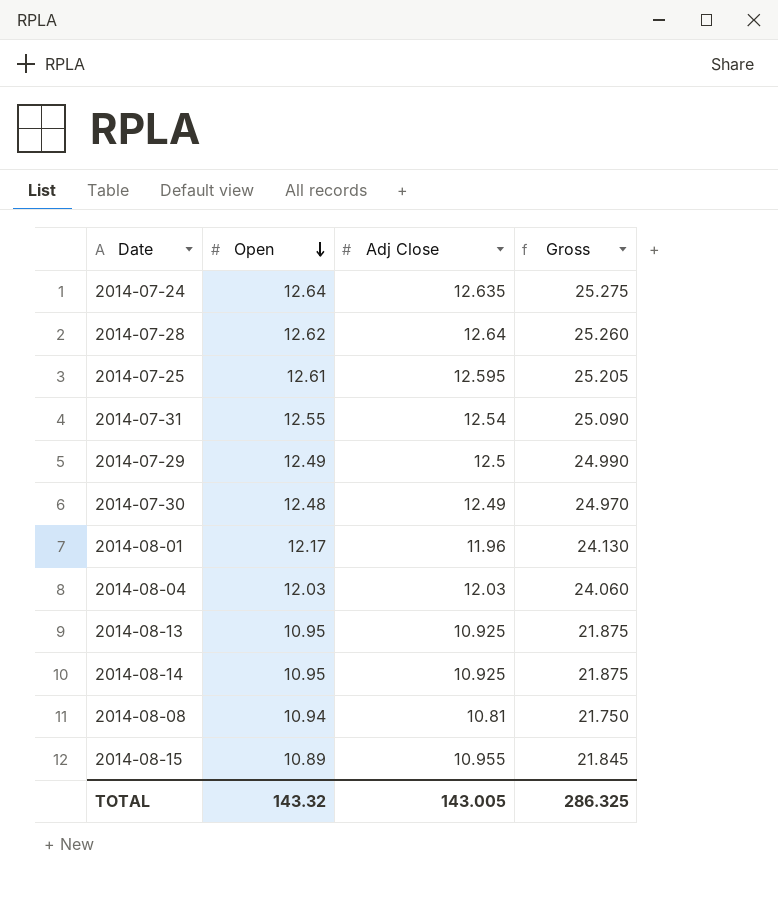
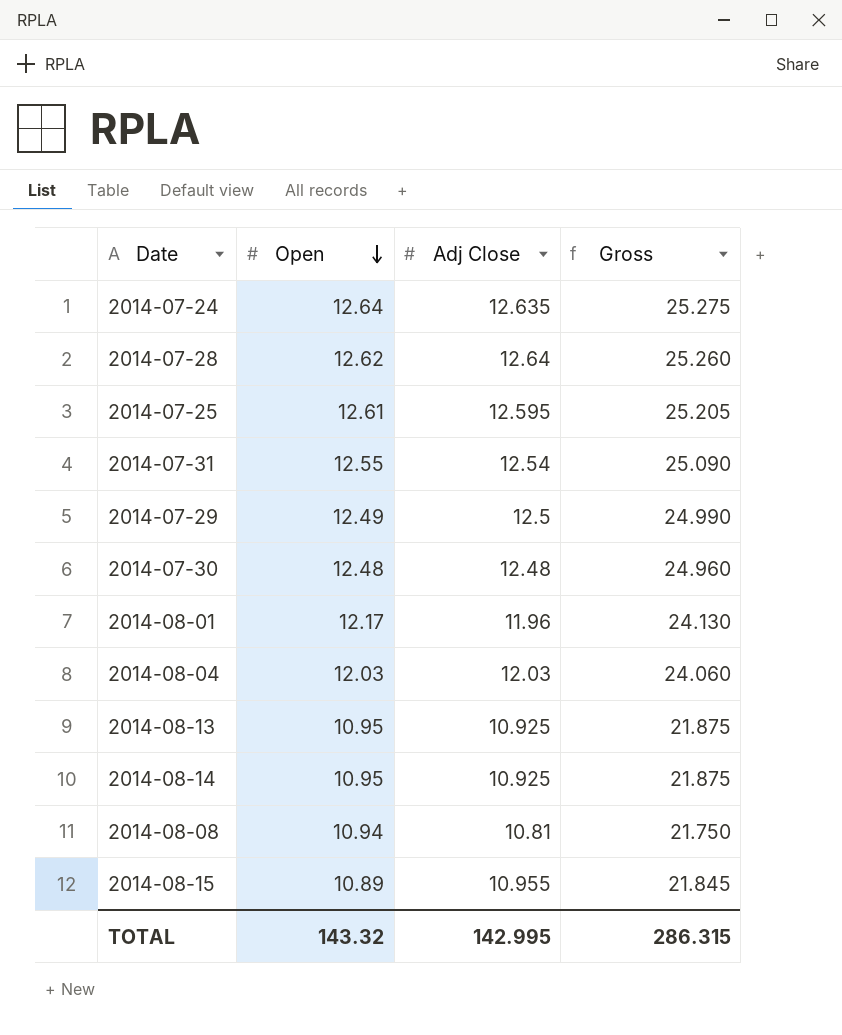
2014-07-30 | Adj Close: 12.49 -> 12.48
2014-07-30 | Gross: 24.970 -> 24.960
TOTAL | Adj Close: 143.005 -> 142.995
TOTAL | Gross: 286.325 -> 286.315

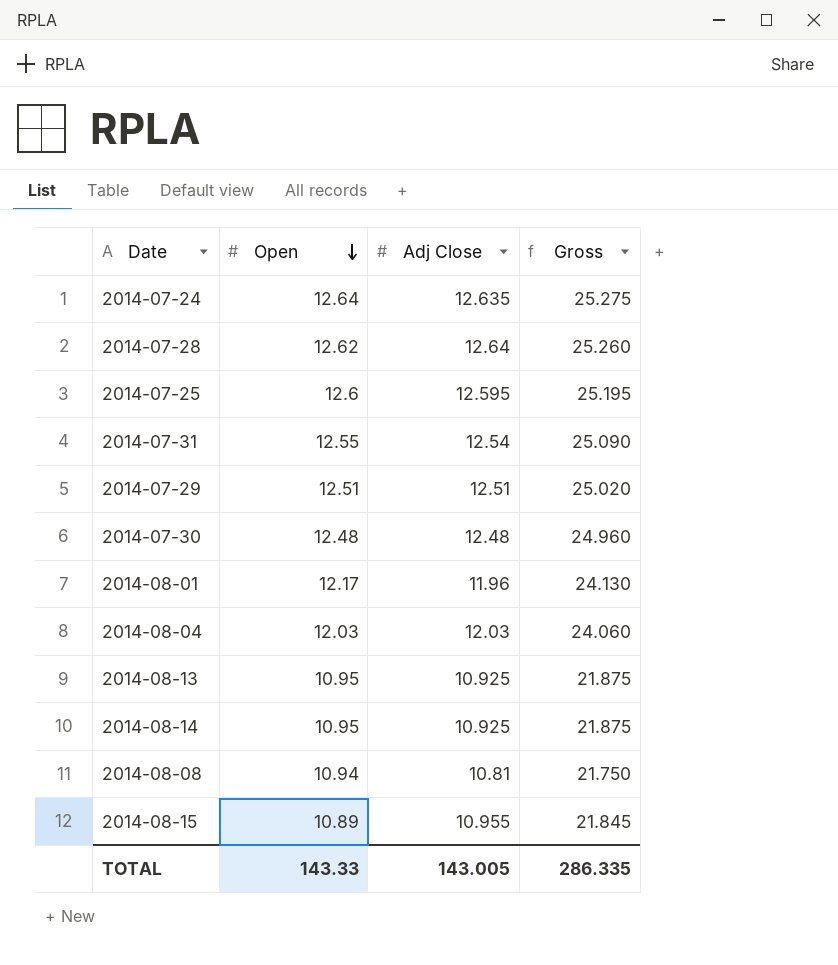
2014-07-25 | Open: 12.61 -> 12.6
2014-07-25 | Gross: 25.205 -> 25.195
2014-07-29 | Open: 12.49 -> 12.51
2014-07-29 | Adj Close: 12.5 -> 12.51
2014-07-29 | Gross: 24.990 -> 25.020
TOTAL | Open: 143.32 -> 143.33
TOTAL | Adj Close: 142.995 -> 143.005
TOTAL | Gross: 286.315 -> 286.335

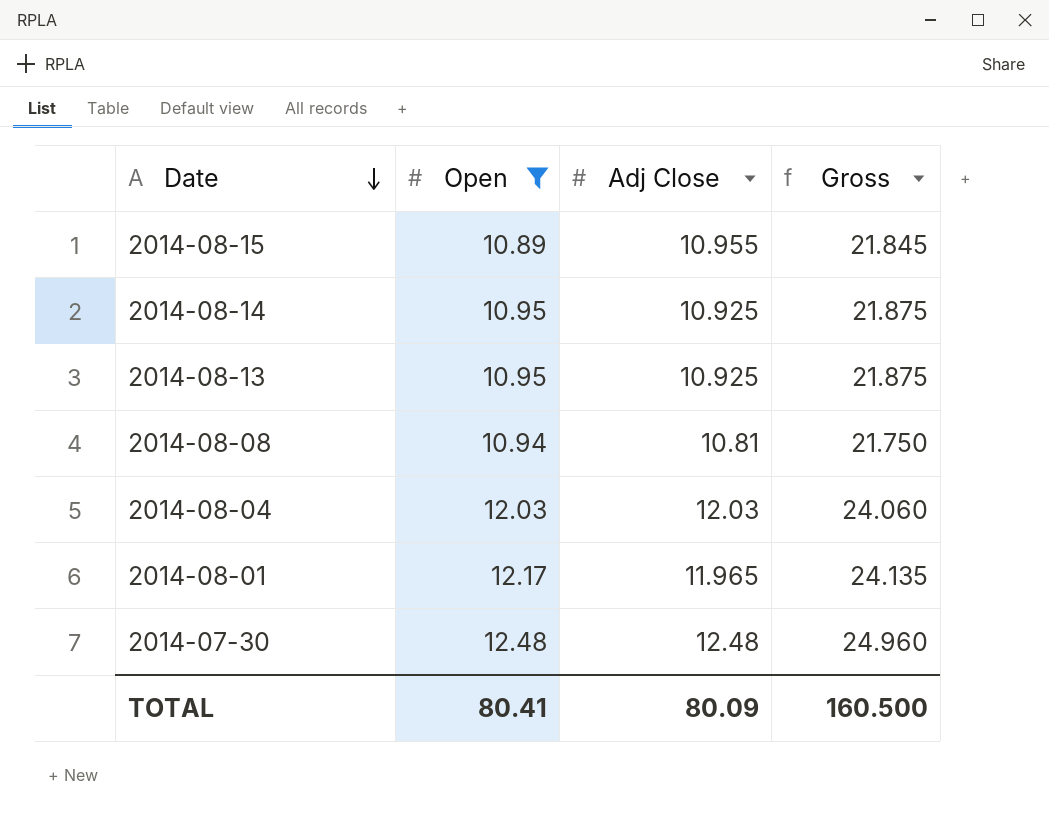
filter: none -> Open <= 12.48
row order: Open descending -> Date descending
2014-08-01 | Adj Close: 11.96 -> 11.965
2014-08-01 | Gross: 24.130 -> 24.135
TOTAL | Open: 143.33 -> 80.41
TOTAL | Adj Close: 143.005 -> 80.09
TOTAL | Gross: 286.335 -> 160.500

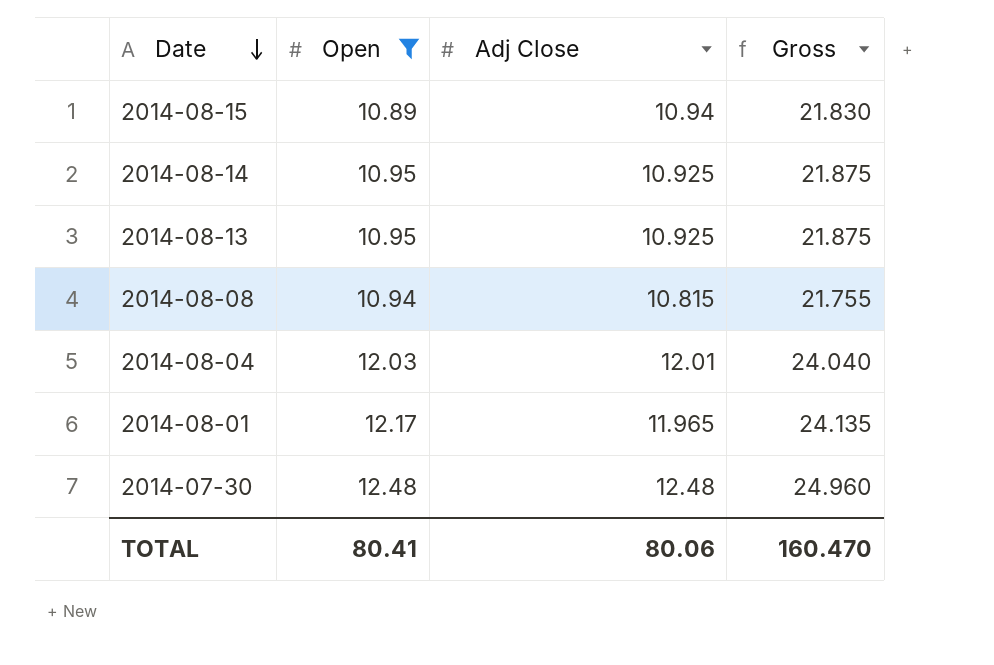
2014-08-15 | Adj Close: 10.955 -> 10.94
2014-08-15 | Gross: 21.845 -> 21.830
2014-08-08 | Adj Close: 10.81 -> 10.815
2014-08-08 | Gross: 21.750 -> 21.755
2014-08-04 | Adj Close: 12.03 -> 12.01
2014-08-04 | Gross: 24.060 -> 24.040
TOTAL | Adj Close: 80.09 -> 80.06
TOTAL | Gross: 160.500 -> 160.470

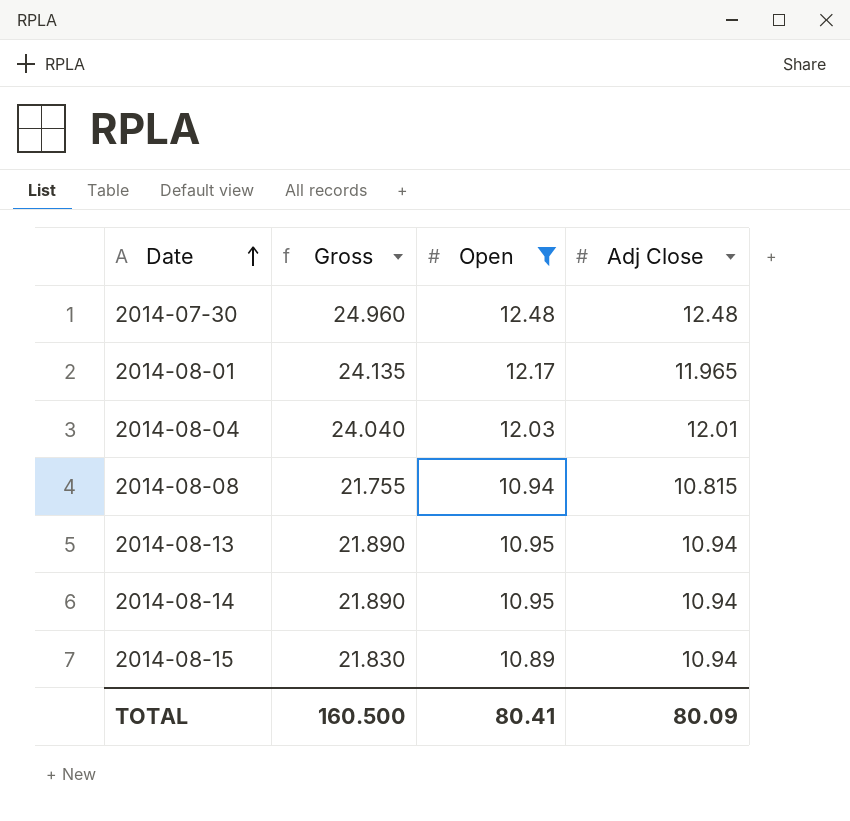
row order: Date descending -> Date ascending
column Gross | position: 4 -> 2
2014-08-13 | Gross: 21.875 -> 21.890
2014-08-13 | Adj Close: 10.925 -> 10.94
2014-08-14 | Gross: 21.875 -> 21.890
2014-08-14 | Adj Close: 10.925 -> 10.94
TOTAL | Gross: 160.470 -> 160.500
TOTAL | Adj Close: 80.06 -> 80.09

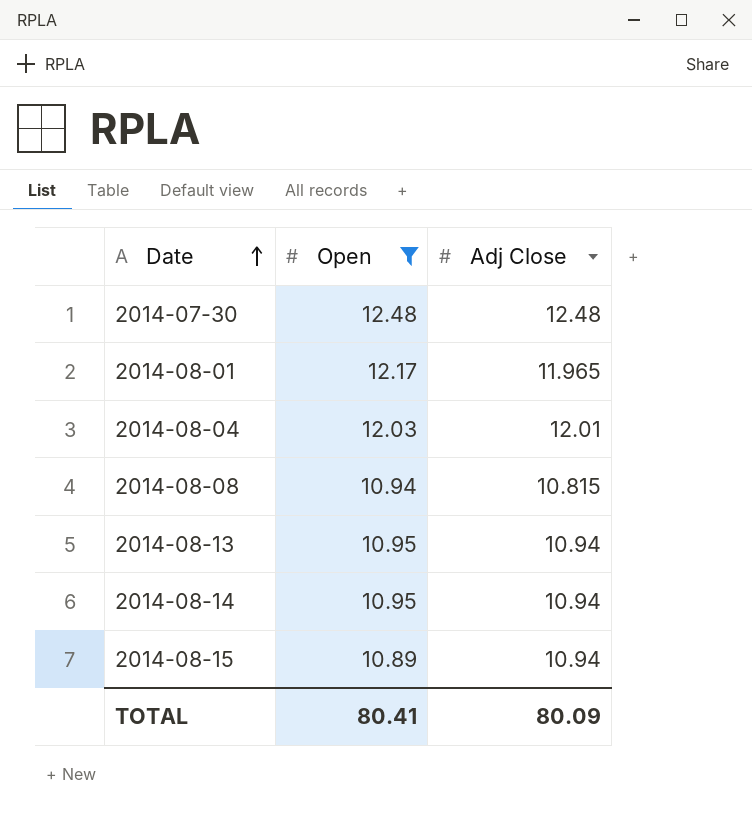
column Gross | formula: [Open] + [Adj Close] -> none

